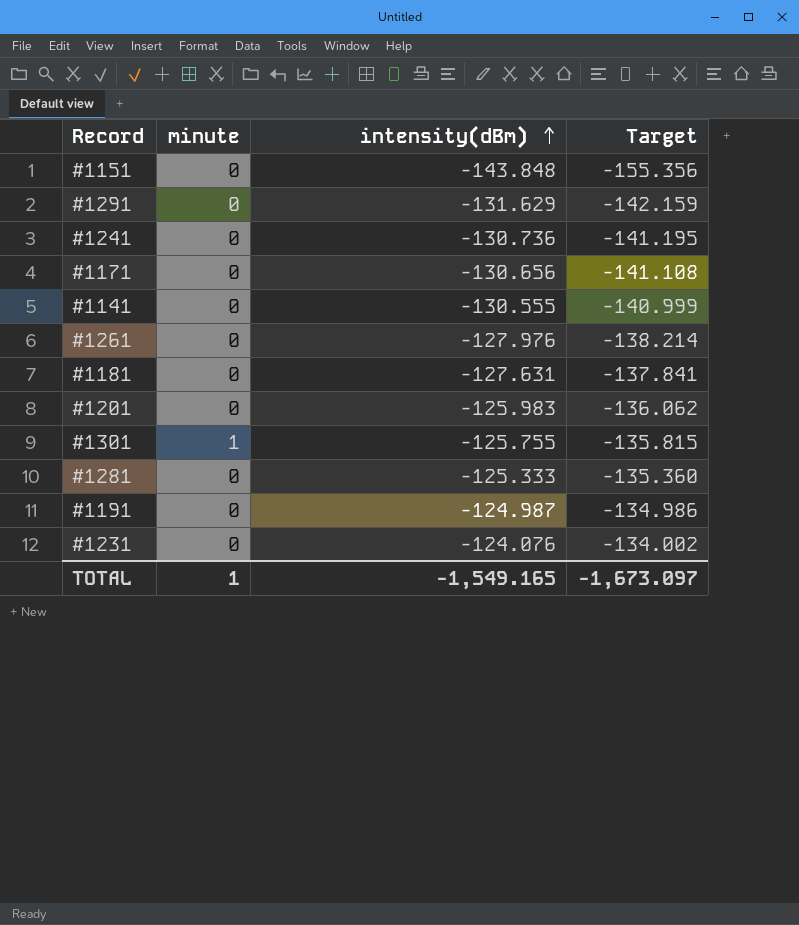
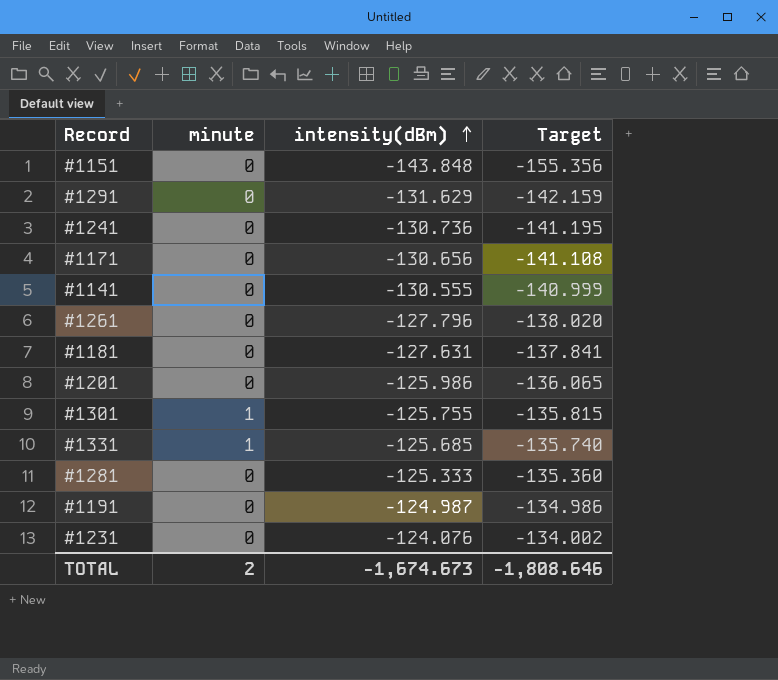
#1261 | intensity(dBm): -127.976 -> -127.796
#1261 | Target: -138.214 -> -138.020
#1201 | intensity(dBm): -125.983 -> -125.986
#1201 | Target: -136.062 -> -136.065
row #1331: none -> 1 | -125.685 | -135.740
TOTAL | minute: 1 -> 2
TOTAL | intensity(dBm): -1,549.165 -> -1,674.673
TOTAL | Target: -1,673.097 -> -1,808.646

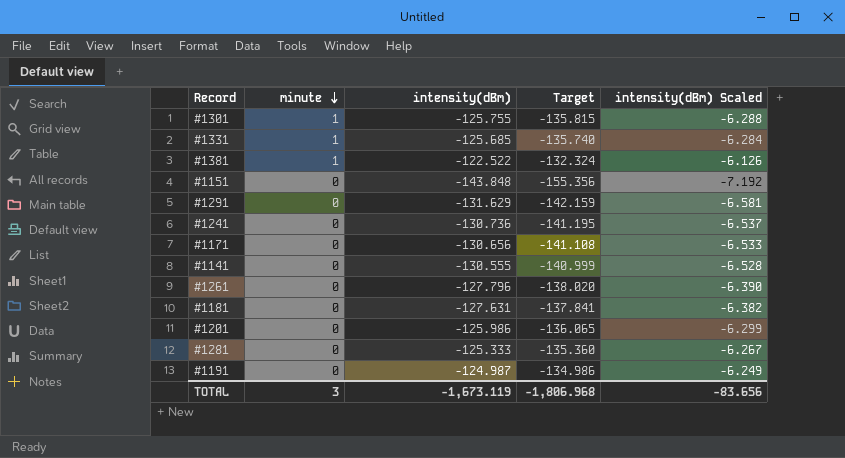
row order: intensity(dBm) ascending -> minute descending
column intensity(dBm) Scaled | formula: none -> [intensity(dBm)] * 0.05
row #1231: 0 | -124.076 | -134.002 -> none
row #1381: none -> 1 | -122.522 | -132.324 | -6.126
TOTAL | minute: 2 -> 3
TOTAL | intensity(dBm): -1,674.673 -> -1,673.119
TOTAL | Target: -1,808.646 -> -1,806.968

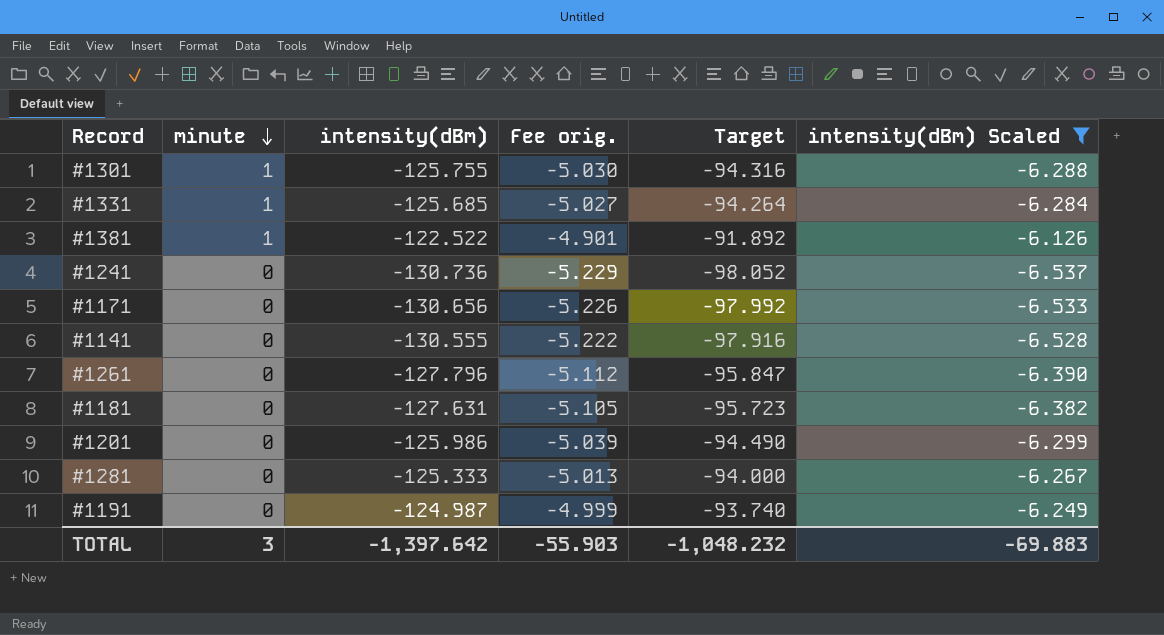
filter: none -> intensity(dBm) Scaled >= -6.537
column Fee orig. | formula: none -> [intensity(dBm)] * 0.04
column Target | formula: [intensity(dBm)] * 1.08 -> [intensity(dBm)] * 0.75
TOTAL | intensity(dBm): -1,673.119 -> -1,397.642
TOTAL | Target: -1,806.968 -> -1,048.232
TOTAL | intensity(dBm) Scaled: -83.656 -> -69.883

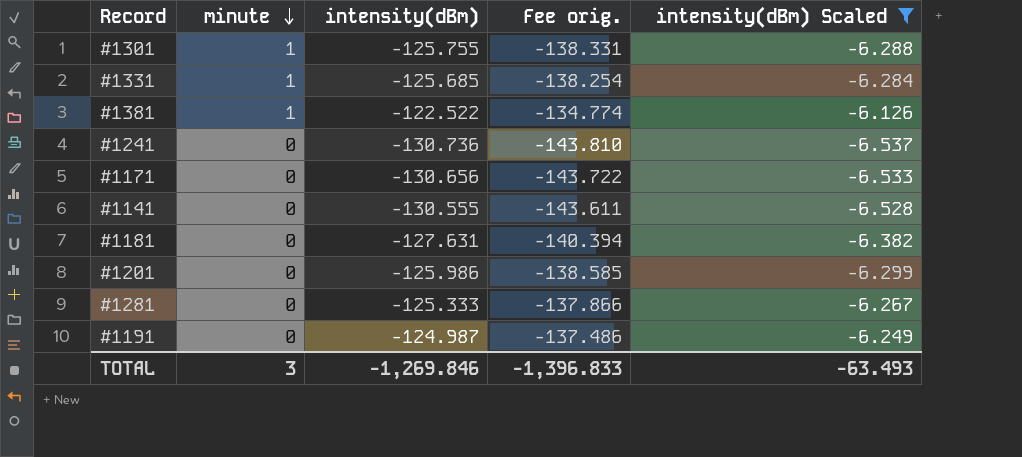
column Target | formula: [intensity(dBm)] * 0.75 -> none
column Fee orig. | formula: [intensity(dBm)] * 0.04 -> [intensity(dBm)] * 1.1
row #1261: 0 | -127.796 | -5.112 | -95.847 | -6.390 -> none
TOTAL | intensity(dBm): -1,397.642 -> -1,269.846
TOTAL | Fee orig.: -55.903 -> -1,396.833
TOTAL | intensity(dBm) Scaled: -69.883 -> -63.493

